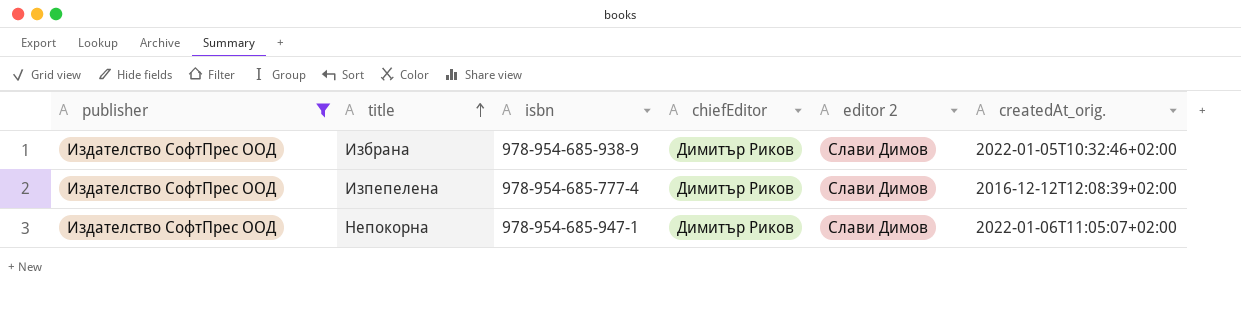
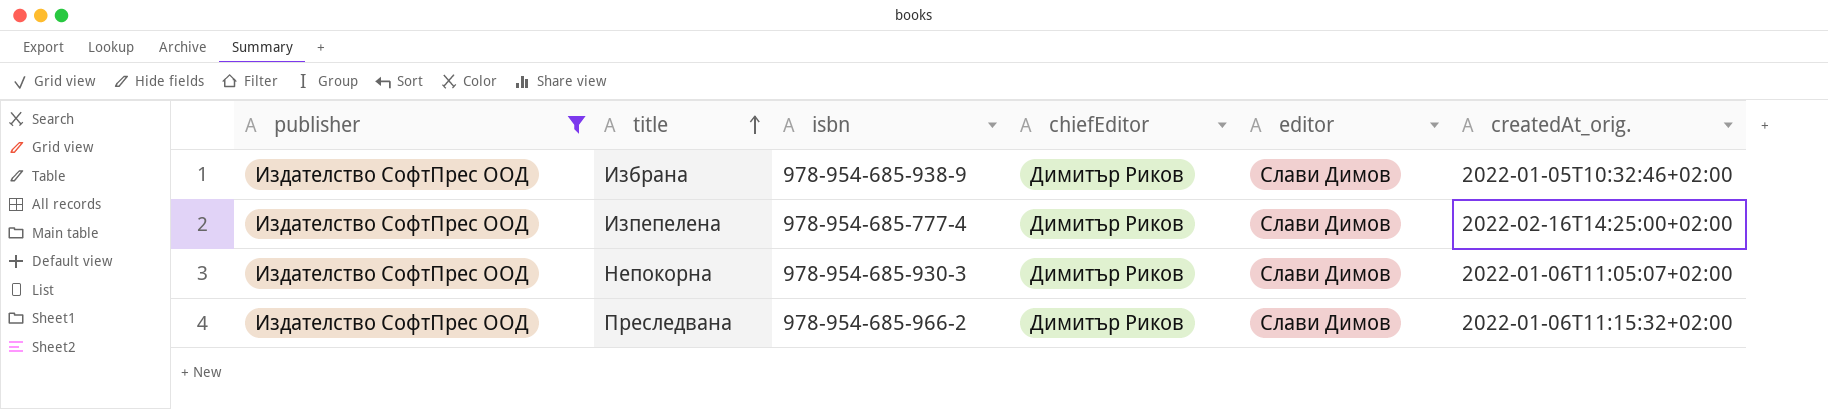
column name: editor 2 -> editor
Изпепелена | createdAt_orig.: 2016-12-12T12:08:39+02:00 -> 2022-02-16T14:25:00+02:00
Непокорна | isbn: 978-954-685-947-1 -> 978-954-685-930-3
row Преследвана: none -> Издателство СофтПрес ООД | 978-954-685-966-2 | Димитър Риков | Слави Димов | 2022-01-06T11:15:32+02:00

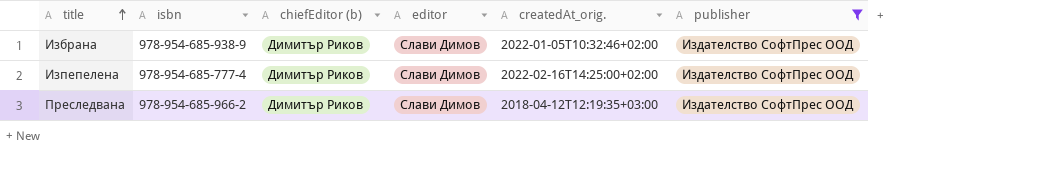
column name: chiefEditor -> chiefEditor (b)
column publisher | position: 1 -> 6
row Непокорна: Издателство СофтПрес ООД | 978-954-685-930-3 | Димитър Риков | Слави Димов | 2022-01-06T11:05:07+02:00 -> none
Преследвана | createdAt_orig.: 2022-01-06T11:15:32+02:00 -> 2018-04-12T12:19:35+03:00

